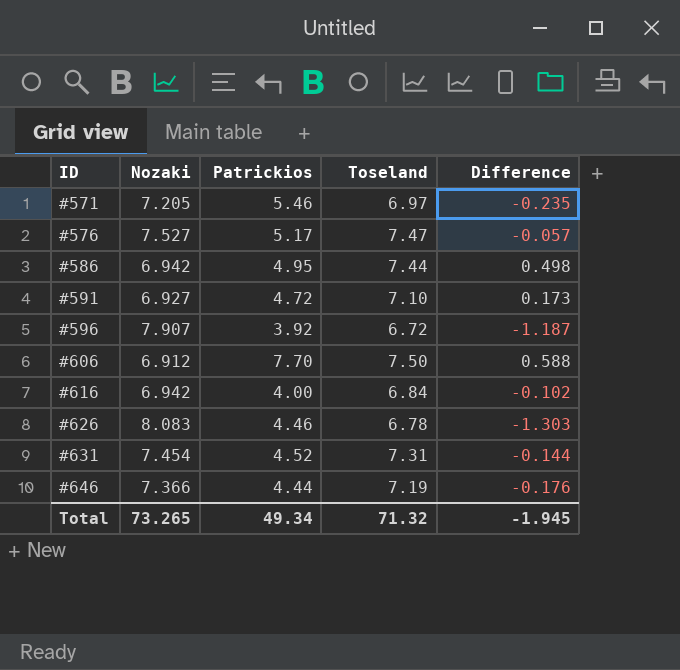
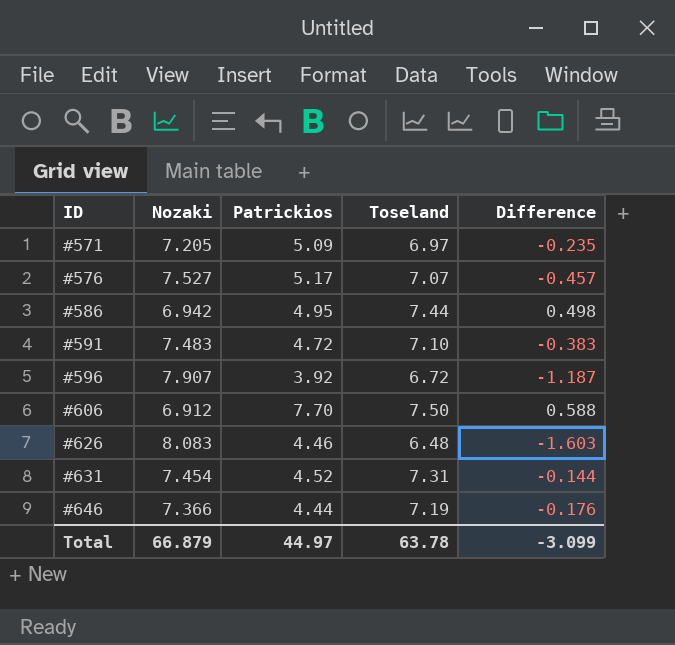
row #616: 6.942 | 4.00 | 6.84 | -0.102 -> none
#571 | Patrickios: 5.46 -> 5.09
#576 | Toseland: 7.47 -> 7.07
#576 | Difference: -0.057 -> -0.457
#591 | Nozaki: 6.927 -> 7.483
#591 | Difference: 0.173 -> -0.383
#626 | Toseland: 6.78 -> 6.48
#626 | Difference: -1.303 -> -1.603
Total | Nozaki: 73.265 -> 66.879
Total | Patrickios: 49.34 -> 44.97
Total | Toseland: 71.32 -> 63.78
Total | Difference: -1.945 -> -3.099

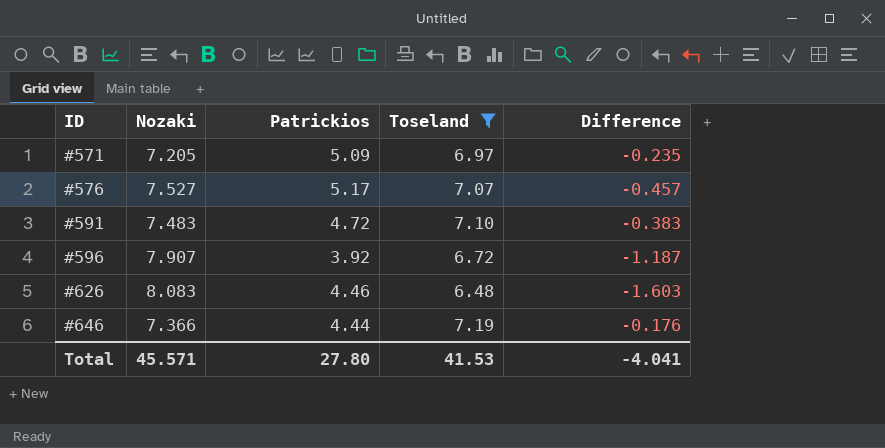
filter: none -> Toseland <= 7.19
Total | Nozaki: 66.879 -> 45.571
Total | Patrickios: 44.97 -> 27.80
Total | Toseland: 63.78 -> 41.53
Total | Difference: -3.099 -> -4.041

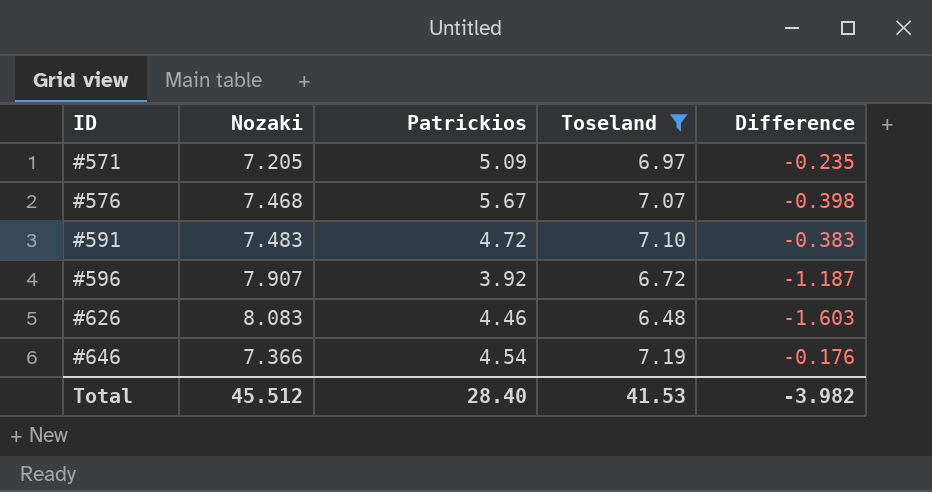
#576 | Nozaki: 7.527 -> 7.468
#576 | Patrickios: 5.17 -> 5.67
#576 | Difference: -0.457 -> -0.398
#646 | Patrickios: 4.44 -> 4.54
Total | Nozaki: 45.571 -> 45.512
Total | Patrickios: 27.80 -> 28.40
Total | Difference: -4.041 -> -3.982

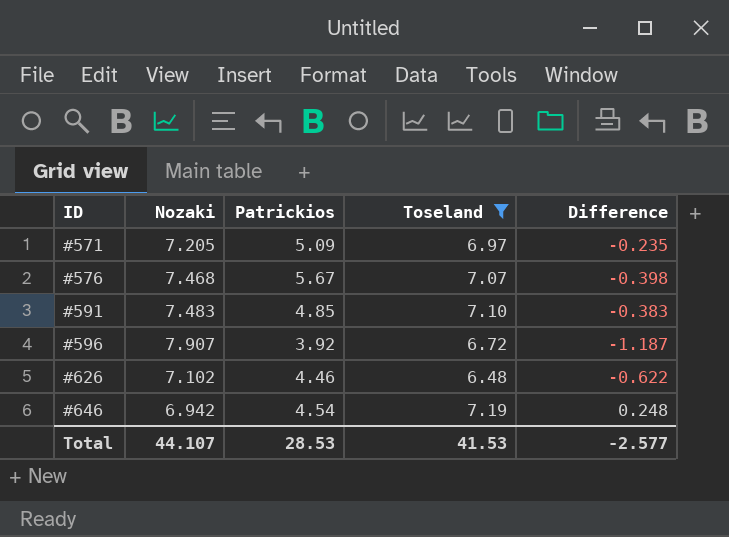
#591 | Patrickios: 4.72 -> 4.85
#626 | Nozaki: 8.083 -> 7.102
#626 | Difference: -1.603 -> -0.622
#646 | Nozaki: 7.366 -> 6.942
#646 | Difference: -0.176 -> 0.248
Total | Nozaki: 45.512 -> 44.107
Total | Patrickios: 28.40 -> 28.53
Total | Difference: -3.982 -> -2.577

